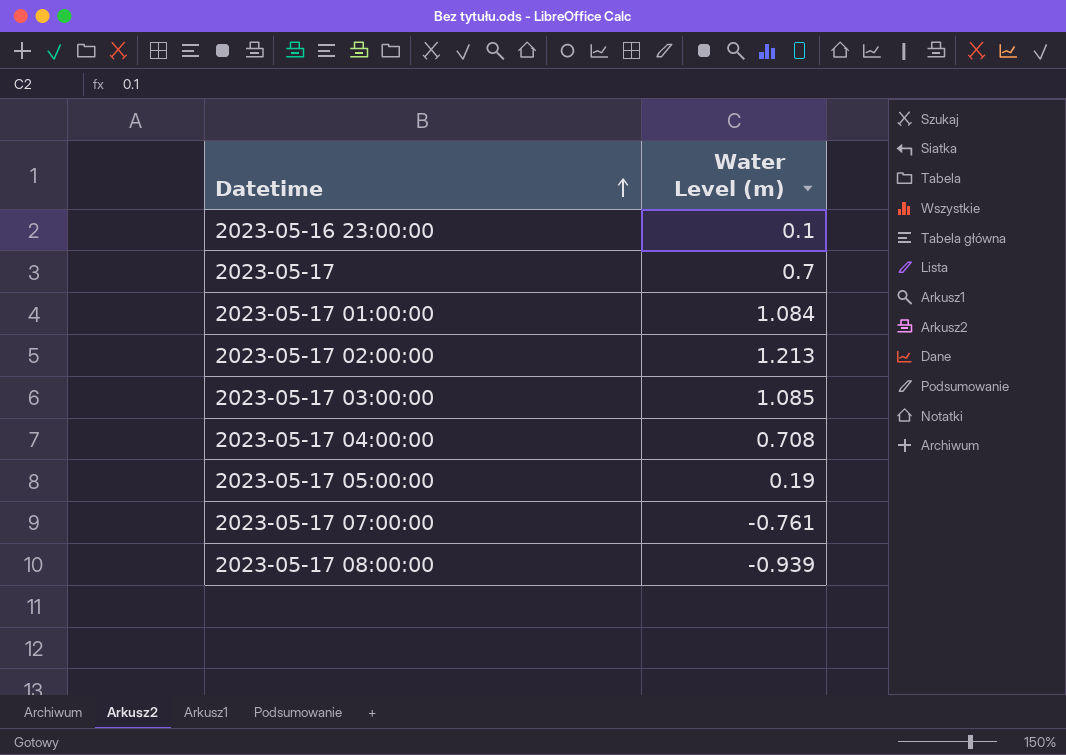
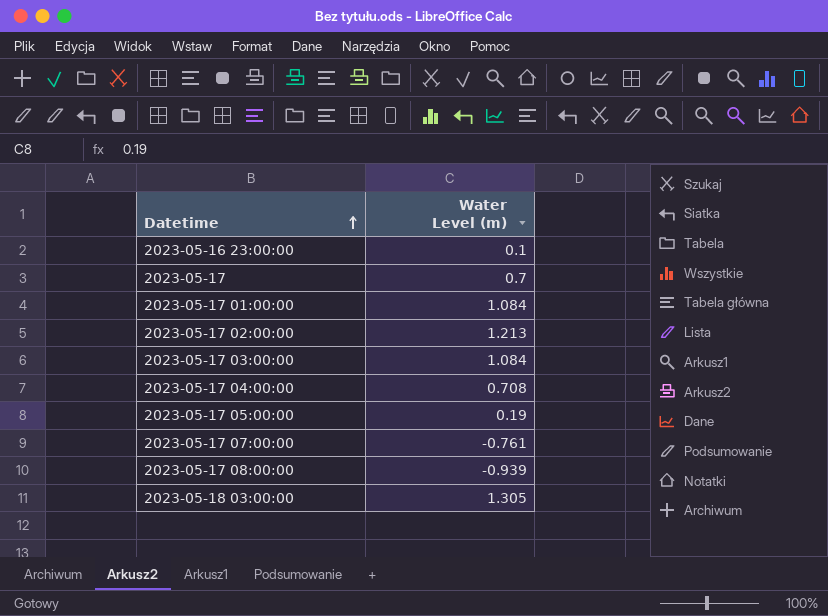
2023-05-17 03:00:00 | Water Level (m): 1.085 -> 1.084
row 2023-05-18 03:00:00: none -> 1.305

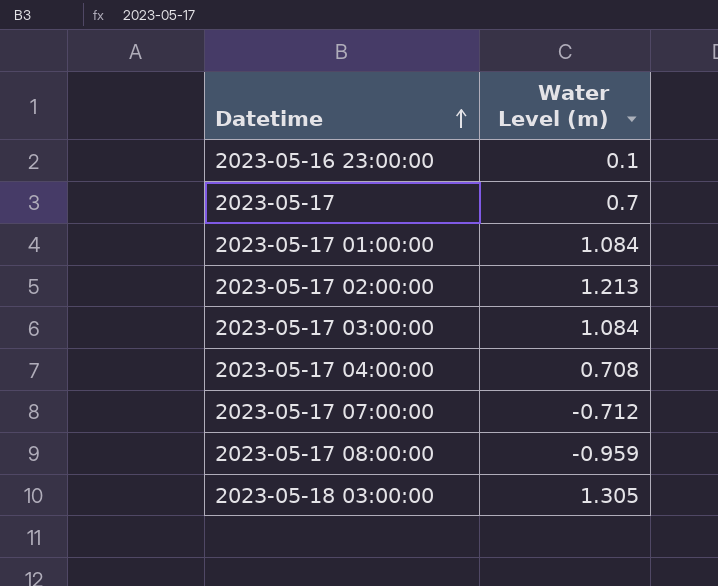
row 2023-05-17 05:00:00: 0.19 -> none
2023-05-17 07:00:00 | Water Level (m): -0.761 -> -0.712
2023-05-17 08:00:00 | Water Level (m): -0.939 -> -0.959

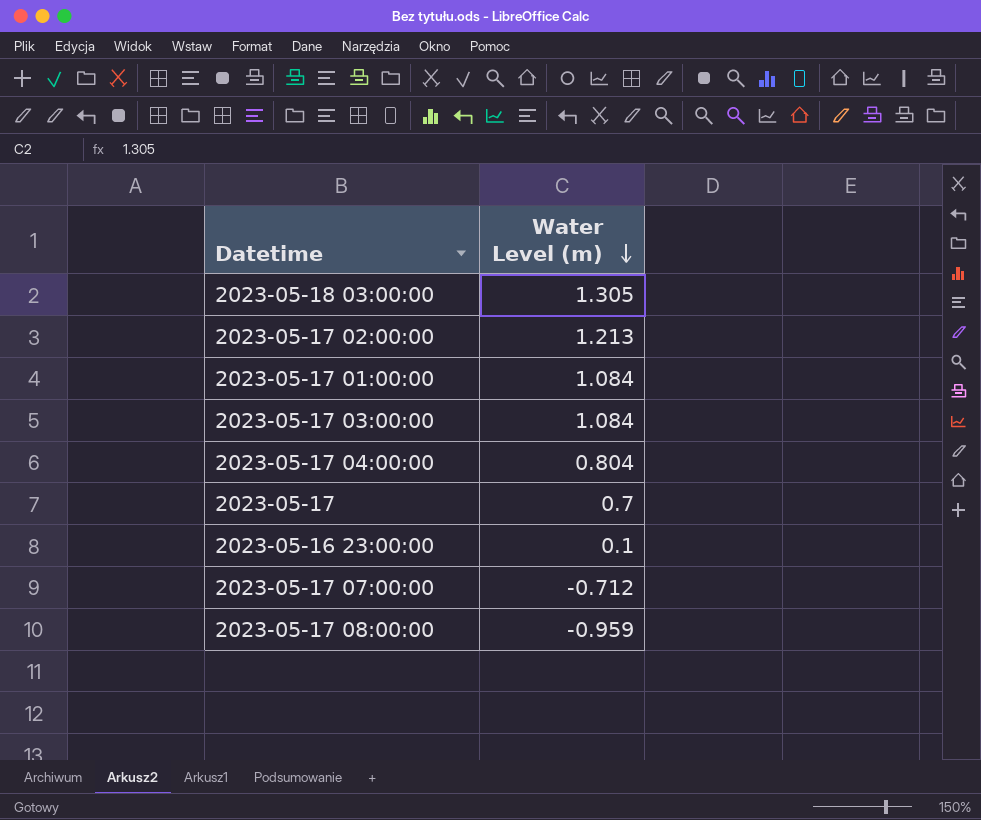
row order: Datetime ascending -> Water Level (m) descending
2023-05-17 04:00:00 | Water Level (m): 0.708 -> 0.804

